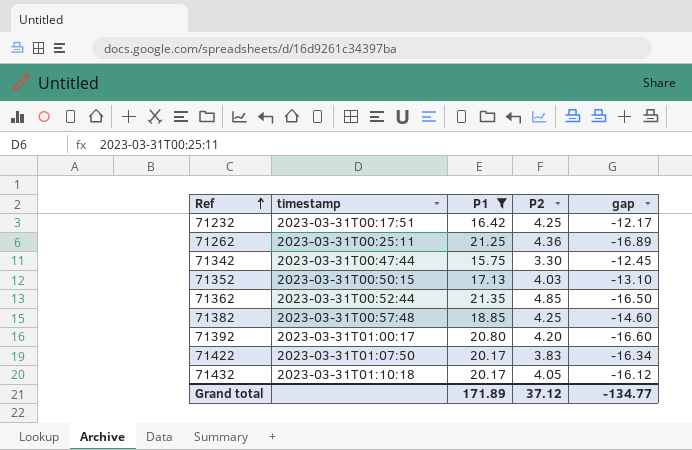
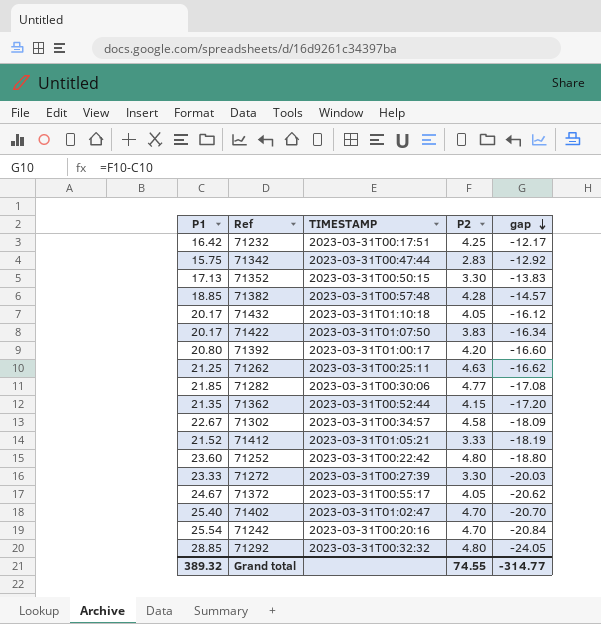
filter: P1 <= 21.35 -> none
row order: Ref ascending -> gap descending
column P1 | position: 3 -> 1
column name: timestamp -> TIMESTAMP
71342 | P2: 3.30 -> 2.83
71342 | gap: -12.45 -> -12.92
71352 | P2: 4.03 -> 3.30
71352 | gap: -13.10 -> -13.83
71382 | P2: 4.25 -> 4.28
71382 | gap: -14.60 -> -14.57
71262 | P2: 4.36 -> 4.63
71262 | gap: -16.89 -> -16.62
71362 | P2: 4.85 -> 4.15
71362 | gap: -16.50 -> -17.20
Grand total | P1: 171.89 -> 389.32
Grand total | P2: 37.12 -> 74.55
Grand total | gap: -134.77 -> -314.77

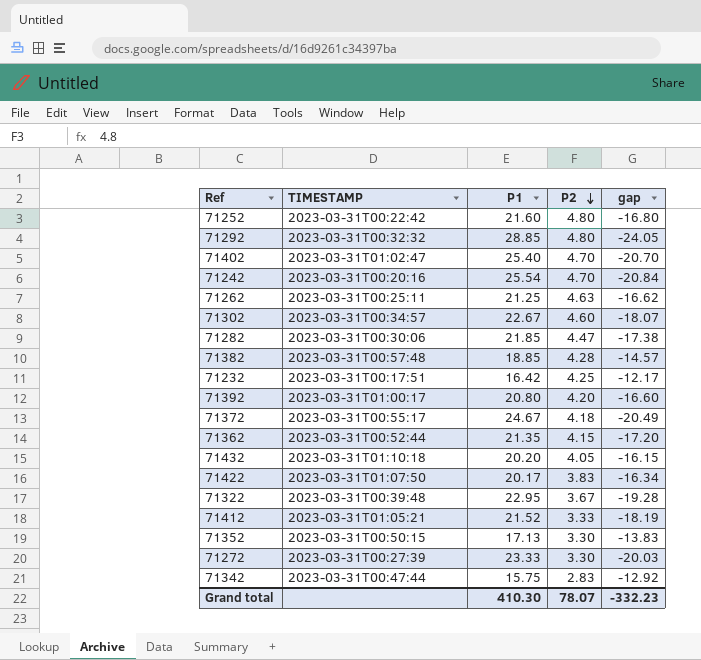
row order: gap descending -> P2 descending
column P1 | position: 1 -> 3
71252 | P1: 23.60 -> 21.60
71252 | gap: -18.80 -> -16.80
71302 | P2: 4.58 -> 4.60
71302 | gap: -18.09 -> -18.07
71282 | P2: 4.77 -> 4.47
71282 | gap: -17.08 -> -17.38
71372 | P2: 4.05 -> 4.18
71372 | gap: -20.62 -> -20.49
71432 | P1: 20.17 -> 20.20
71432 | gap: -16.12 -> -16.15
row 71322: none -> 2023-03-31T00:39:48 | 22.95 | 3.67 | -19.28
Grand total | P1: 389.32 -> 410.30
Grand total | P2: 74.55 -> 78.07
Grand total | gap: -314.77 -> -332.23

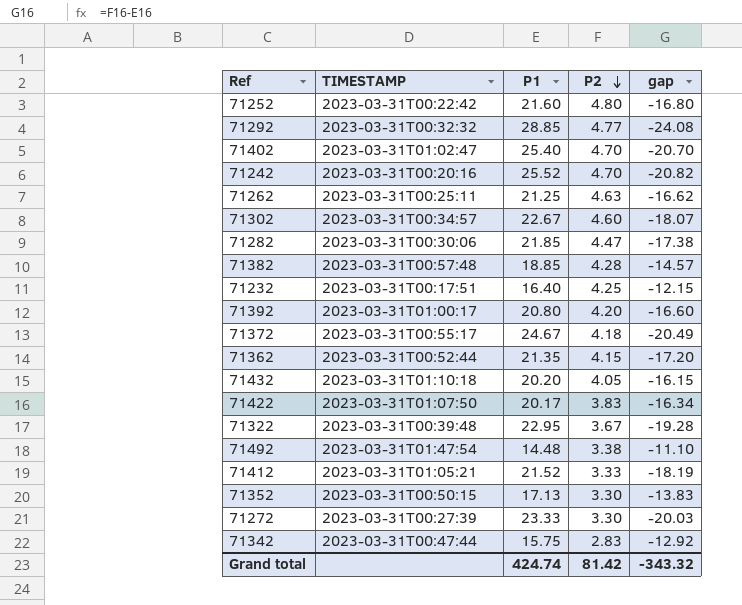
71292 | P2: 4.80 -> 4.77
71292 | gap: -24.05 -> -24.08
71242 | P1: 25.54 -> 25.52
71242 | gap: -20.84 -> -20.82
71232 | P1: 16.42 -> 16.40
71232 | gap: -12.17 -> -12.15
row 71492: none -> 2023-03-31T01:47:54 | 14.48 | 3.38 | -11.10
Grand total | P1: 410.30 -> 424.74
Grand total | P2: 78.07 -> 81.42
Grand total | gap: -332.23 -> -343.32

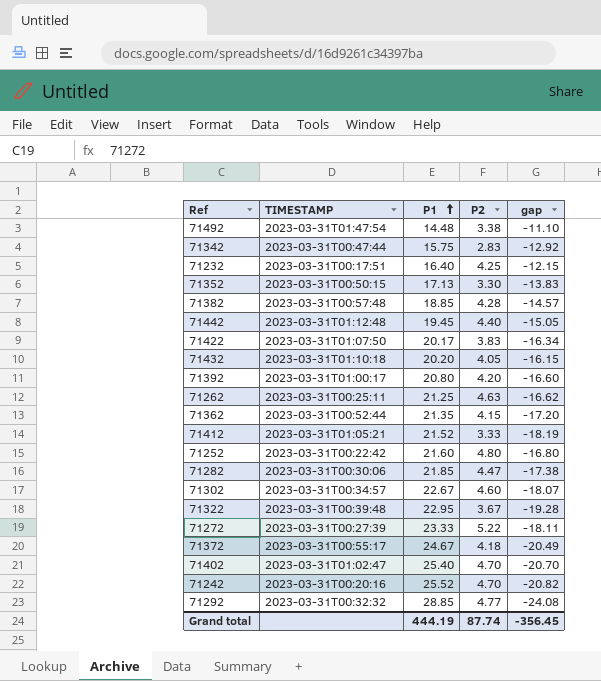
row order: P2 descending -> P1 ascending
row 71442: none -> 2023-03-31T01:12:48 | 19.45 | 4.40 | -15.05
71272 | P2: 3.30 -> 5.22
71272 | gap: -20.03 -> -18.11
Grand total | P1: 424.74 -> 444.19
Grand total | P2: 81.42 -> 87.74
Grand total | gap: -343.32 -> -356.45

